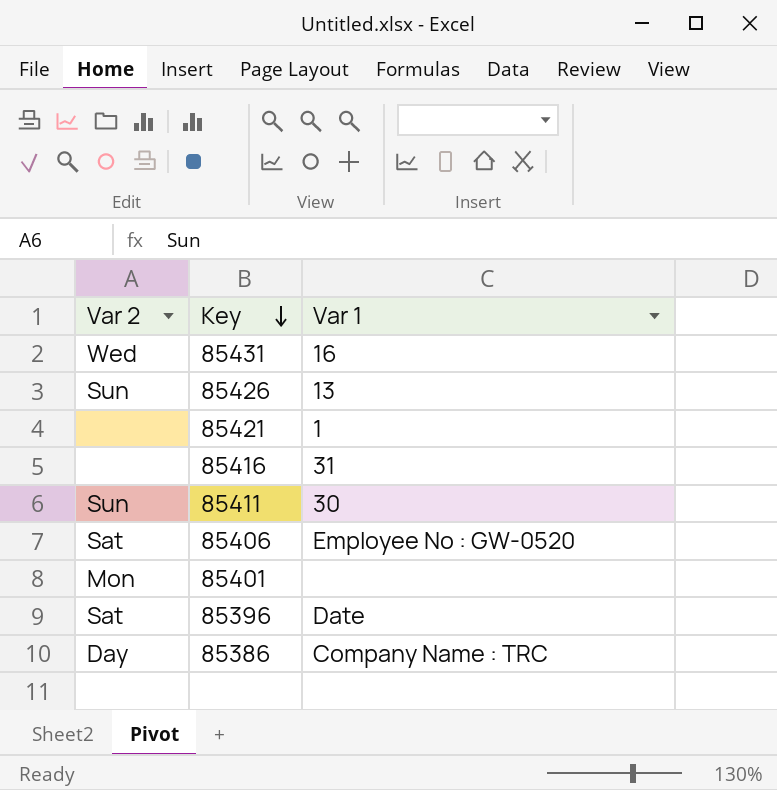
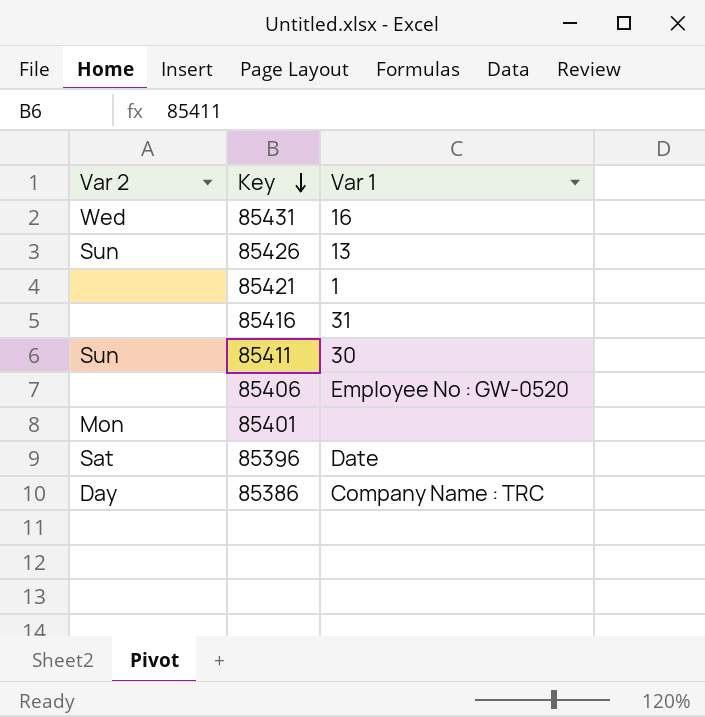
85406 | Var 2: Sat -> none

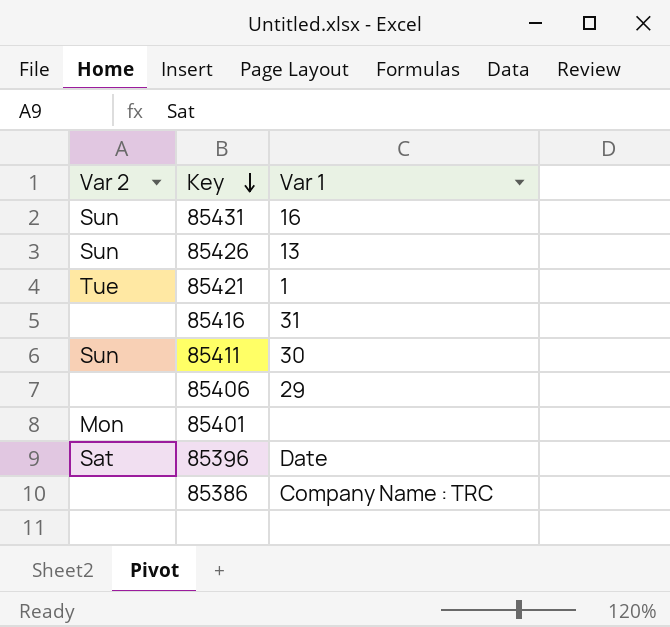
85431 | Var 2: Wed -> Sun
85421 | Var 2: none -> Tue
85406 | Var 1: Employee No : GW-0520 -> 29
85386 | Var 2: Day -> none

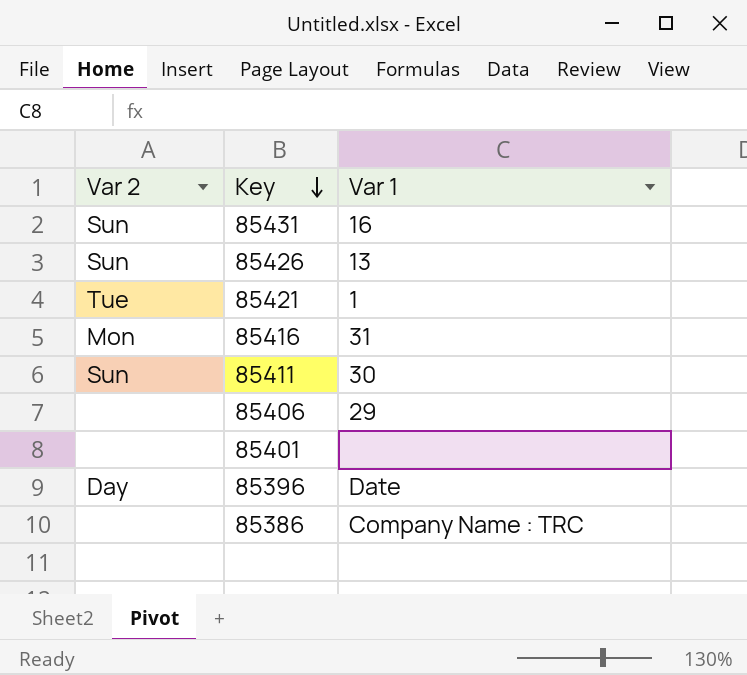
85416 | Var 2: none -> Mon
85401 | Var 2: Mon -> none
85396 | Var 2: Sat -> Day

